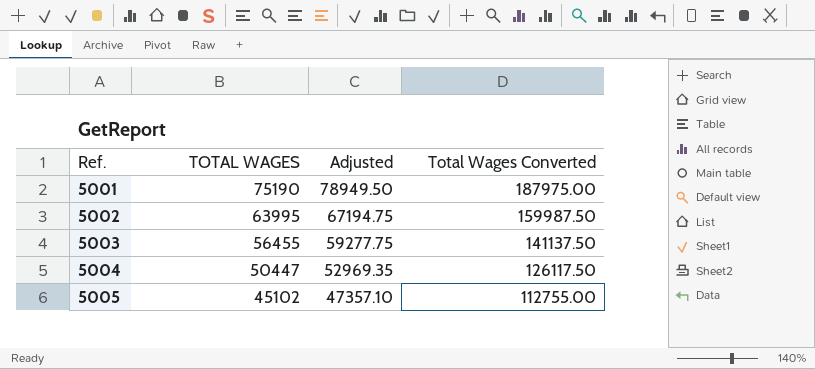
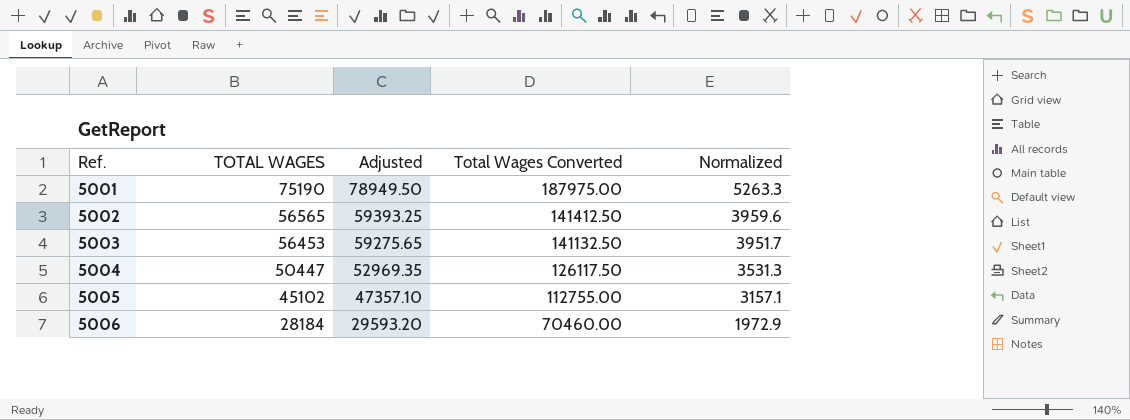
column Normalized | formula: none -> [TOTAL WAGES] * 0.07
5002 | TOTAL WAGES: 63995 -> 56565
5002 | Adjusted: 67194.75 -> 59393.25
5002 | Total Wages Converted: 159987.50 -> 141412.50
5003 | TOTAL WAGES: 56455 -> 56453
5003 | Adjusted: 59277.75 -> 59275.65
5003 | Total Wages Converted: 141137.50 -> 141132.50
row 5006: none -> 28184 | 29593.20 | 70460.00 | 1972.9

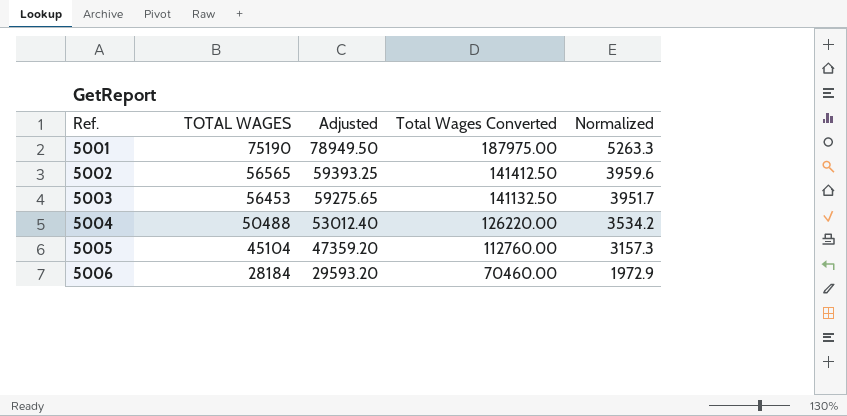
5004 | TOTAL WAGES: 50447 -> 50488
5004 | Adjusted: 52969.35 -> 53012.40
5004 | Total Wages Converted: 126117.50 -> 126220.00
5004 | Normalized: 3531.3 -> 3534.2
5005 | TOTAL WAGES: 45102 -> 45104
5005 | Adjusted: 47357.10 -> 47359.20
5005 | Total Wages Converted: 112755.00 -> 112760.00
5005 | Normalized: 3157.1 -> 3157.3

